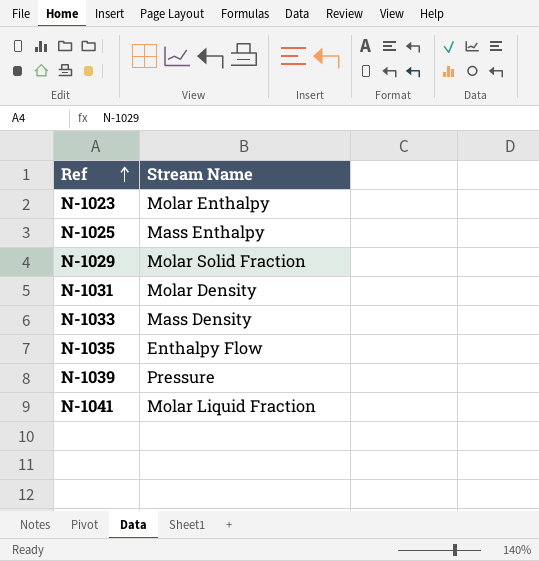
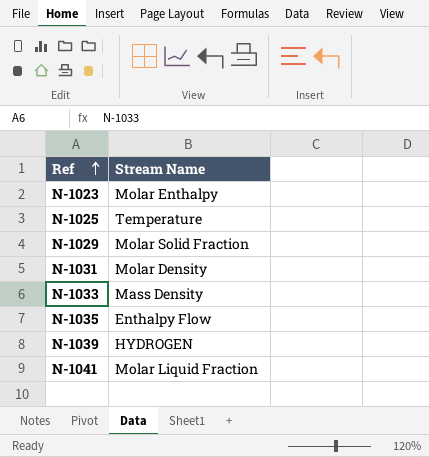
N-1025 | Stream Name: Mass Enthalpy -> Temperature
N-1039 | Stream Name: Pressure -> HYDROGEN

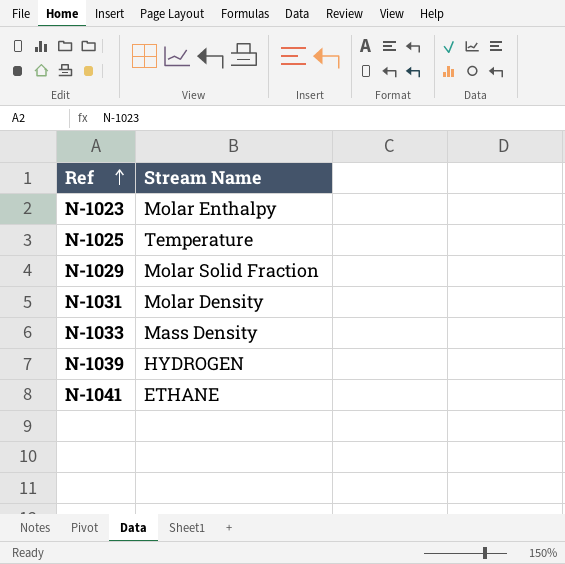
row N-1035: Enthalpy Flow -> none
N-1041 | Stream Name: Molar Liquid Fraction -> ETHANE

